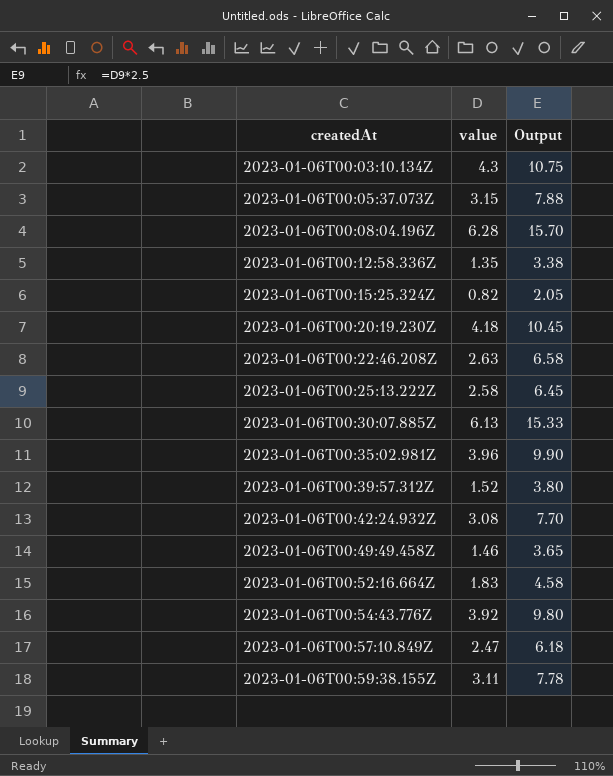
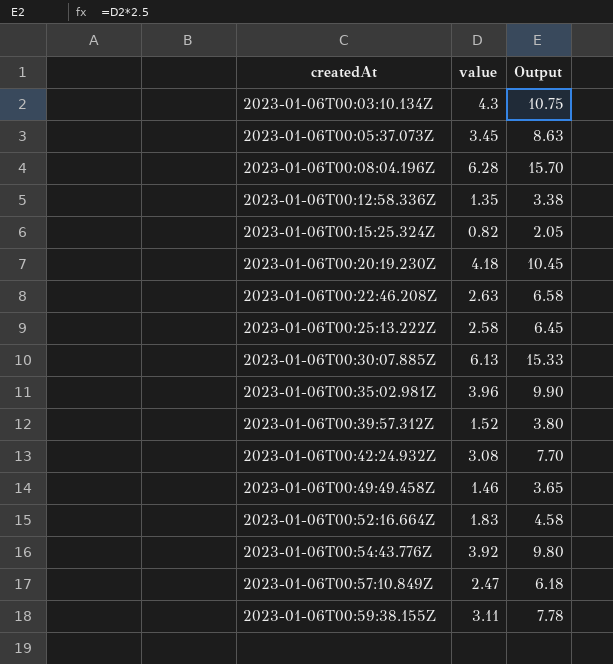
2023-01-06T00:05:37.073Z | value: 3.15 -> 3.45
2023-01-06T00:05:37.073Z | Output: 7.88 -> 8.63

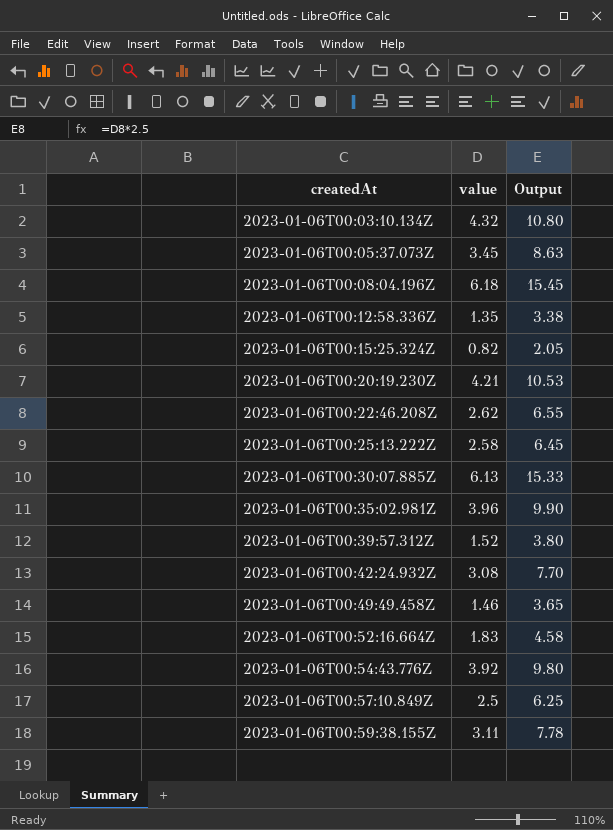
2023-01-06T00:03:10.134Z | value: 4.3 -> 4.32
2023-01-06T00:03:10.134Z | Output: 10.75 -> 10.80
2023-01-06T00:08:04.196Z | value: 6.28 -> 6.18
2023-01-06T00:08:04.196Z | Output: 15.70 -> 15.45
2023-01-06T00:20:19.230Z | value: 4.18 -> 4.21
2023-01-06T00:20:19.230Z | Output: 10.45 -> 10.53
2023-01-06T00:22:46.208Z | value: 2.63 -> 2.62
2023-01-06T00:22:46.208Z | Output: 6.58 -> 6.55
2023-01-06T00:57:10.849Z | value: 2.47 -> 2.5
2023-01-06T00:57:10.849Z | Output: 6.18 -> 6.25

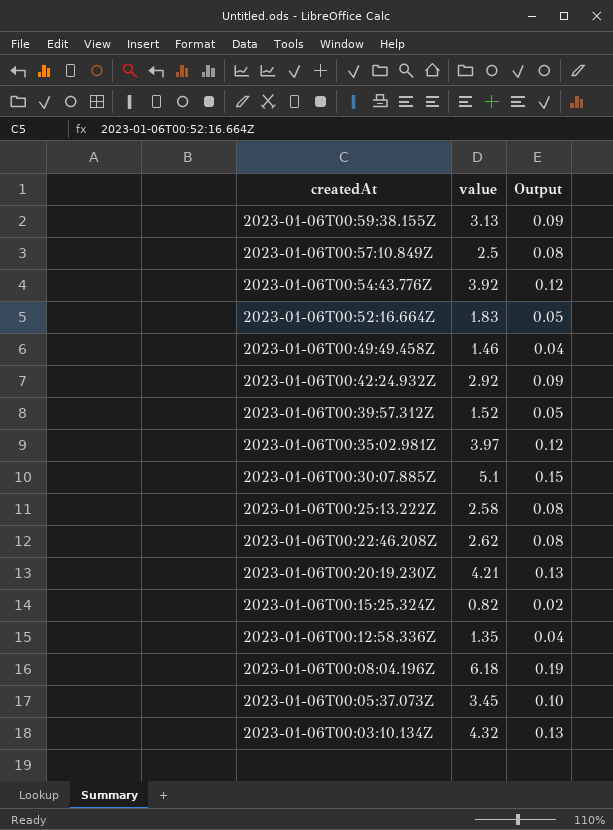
row order: createdAt ascending -> createdAt descending
column Output | formula: [value] * 2.5 -> [value] * 0.03
2023-01-06T00:59:38.155Z | value: 3.11 -> 3.13
2023-01-06T00:42:24.932Z | value: 3.08 -> 2.92
2023-01-06T00:35:02.981Z | value: 3.96 -> 3.97
2023-01-06T00:30:07.885Z | value: 6.13 -> 5.1

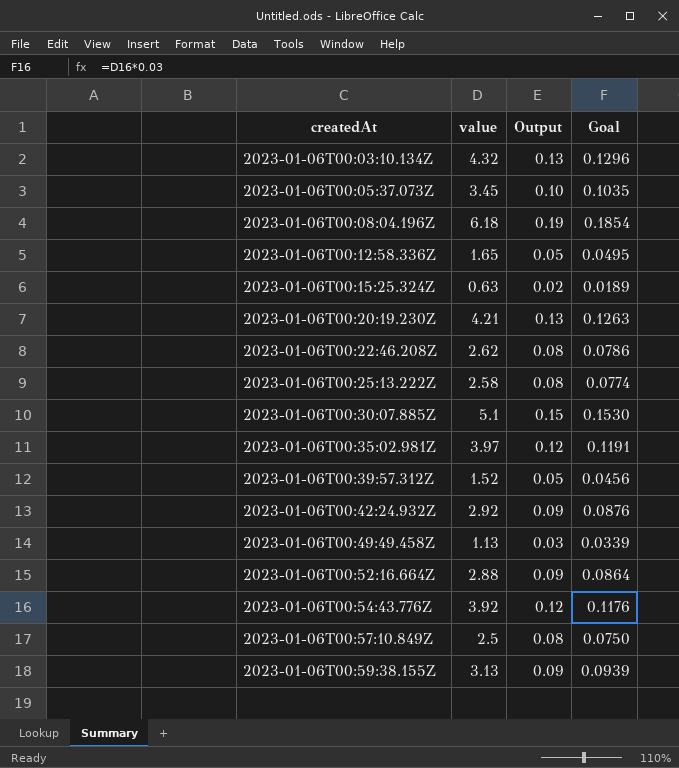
row order: createdAt descending -> createdAt ascending
column Goal | formula: none -> [value] * 0.03
2023-01-06T00:12:58.336Z | value: 1.35 -> 1.65
2023-01-06T00:12:58.336Z | Output: 0.04 -> 0.05
2023-01-06T00:15:25.324Z | value: 0.82 -> 0.63
2023-01-06T00:49:49.458Z | value: 1.46 -> 1.13
2023-01-06T00:49:49.458Z | Output: 0.04 -> 0.03
2023-01-06T00:52:16.664Z | value: 1.83 -> 2.88
2023-01-06T00:52:16.664Z | Output: 0.05 -> 0.09

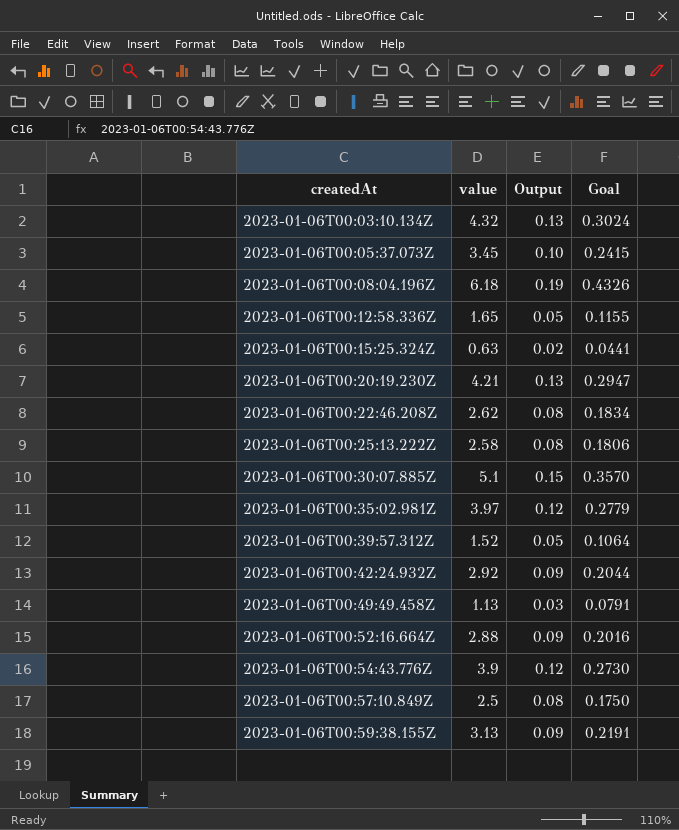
column Goal | formula: [value] * 0.03 -> [value] * 0.07
2023-01-06T00:54:43.776Z | value: 3.92 -> 3.9

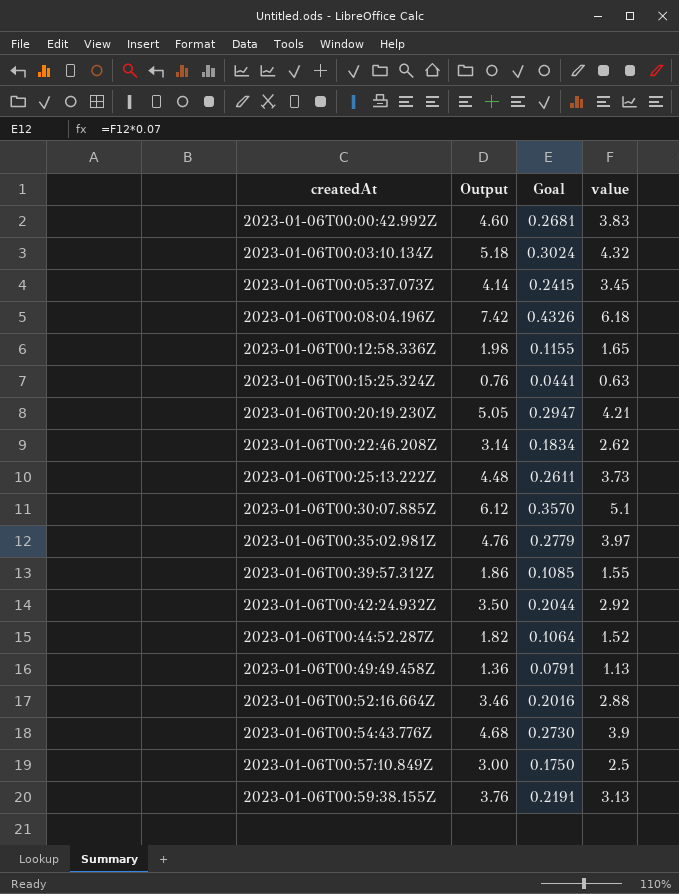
column Output | formula: [value] * 0.03 -> [value] * 1.2
column value | position: 2 -> 4
row 2023-01-06T00:00:42.992Z: none -> 4.60 | 0.2681 | 3.83
2023-01-06T00:25:13.222Z | Goal: 0.1806 -> 0.2611
2023-01-06T00:25:13.222Z | value: 2.58 -> 3.73
2023-01-06T00:39:57.312Z | Goal: 0.1064 -> 0.1085
2023-01-06T00:39:57.312Z | value: 1.52 -> 1.55
row 2023-01-06T00:44:52.287Z: none -> 1.82 | 0.1064 | 1.52

